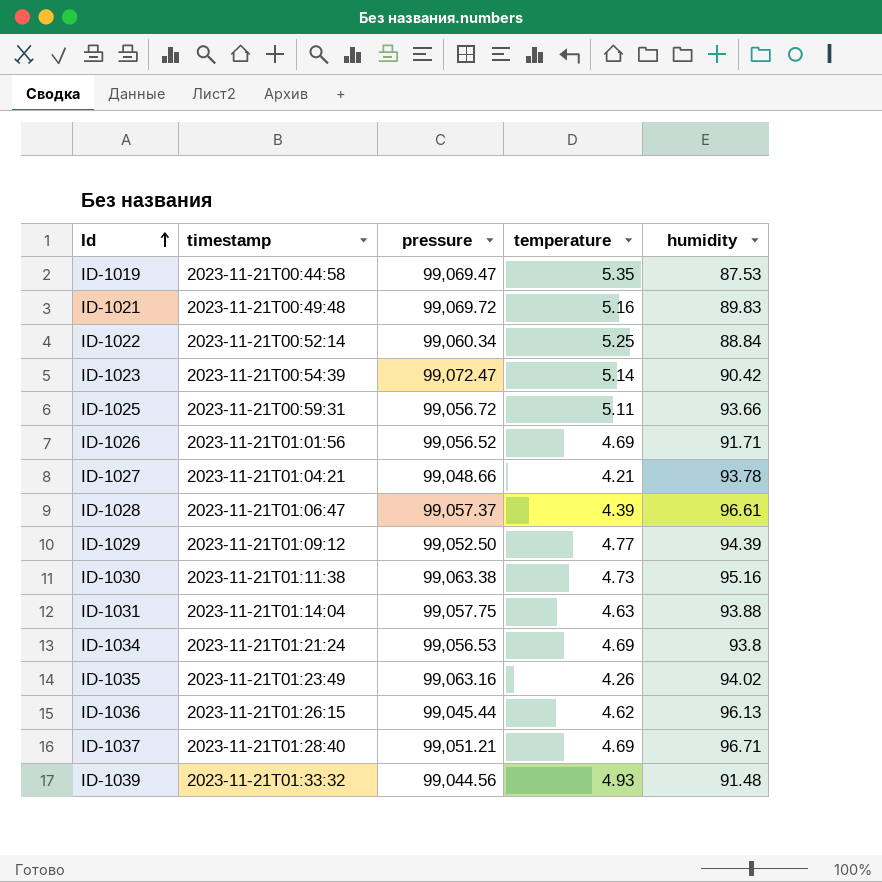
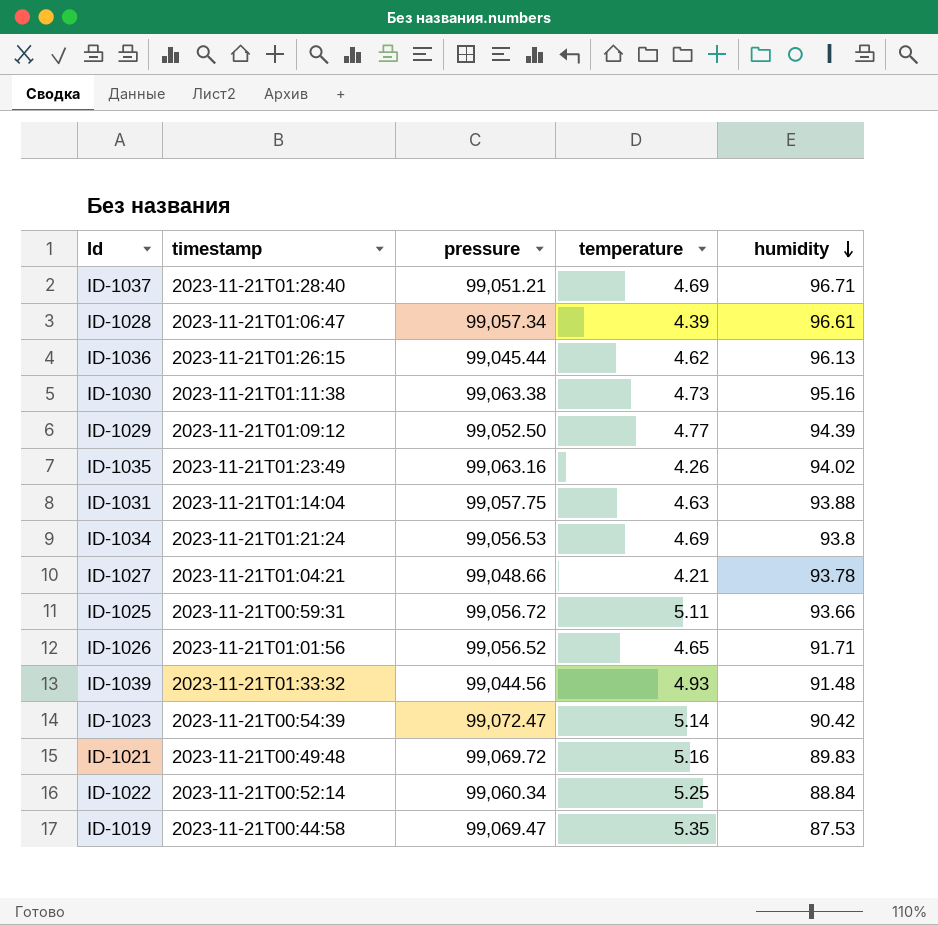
row order: Id ascending -> humidity descending
ID-1028 | pressure: 99,057.37 -> 99,057.34
ID-1026 | temperature: 4.69 -> 4.65

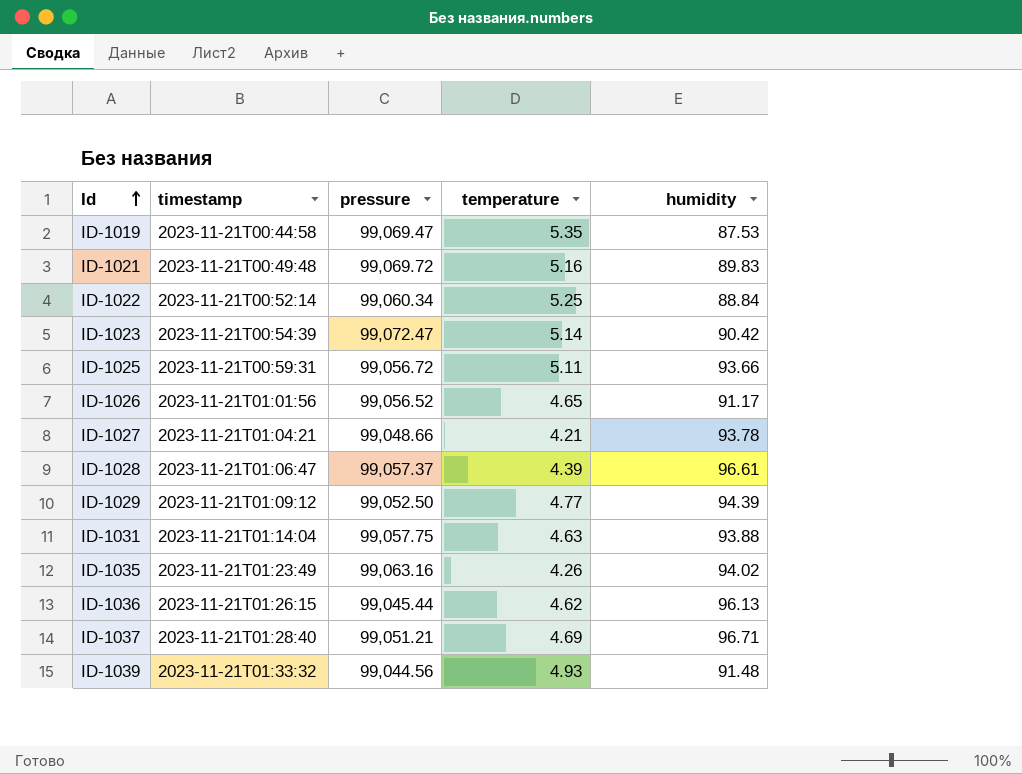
row order: humidity descending -> Id ascending
row ID-1030: 2023-11-21T01:11:38 | 99,063.38 | 4.73 | 95.16 -> none
row ID-1034: 2023-11-21T01:21:24 | 99,056.53 | 4.69 | 93.8 -> none
ID-1026 | humidity: 91.71 -> 91.17
ID-1028 | pressure: 99,057.34 -> 99,057.37

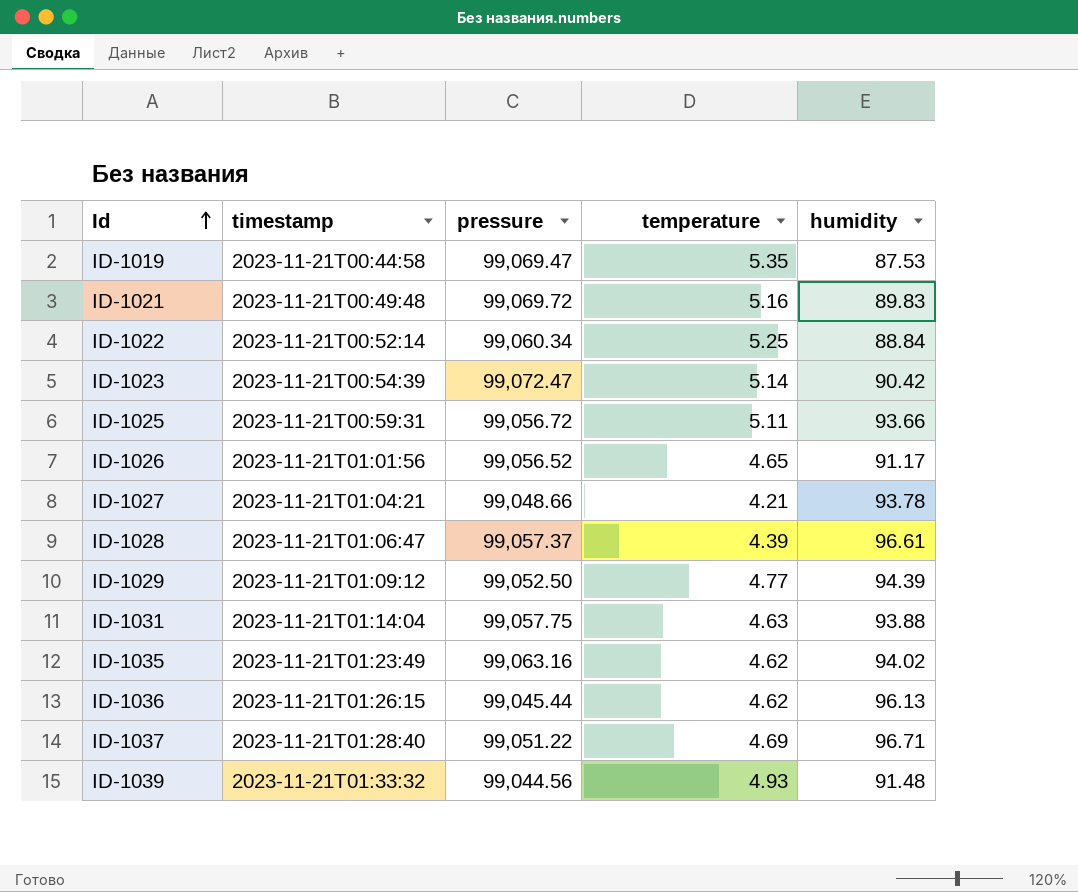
ID-1035 | temperature: 4.26 -> 4.62
ID-1037 | pressure: 99,051.21 -> 99,051.22

